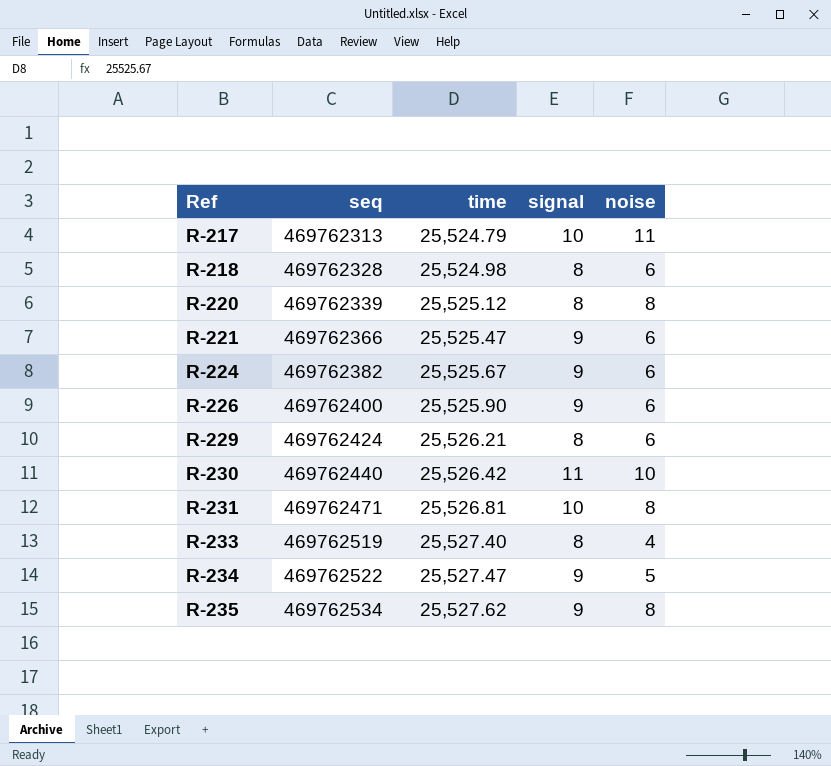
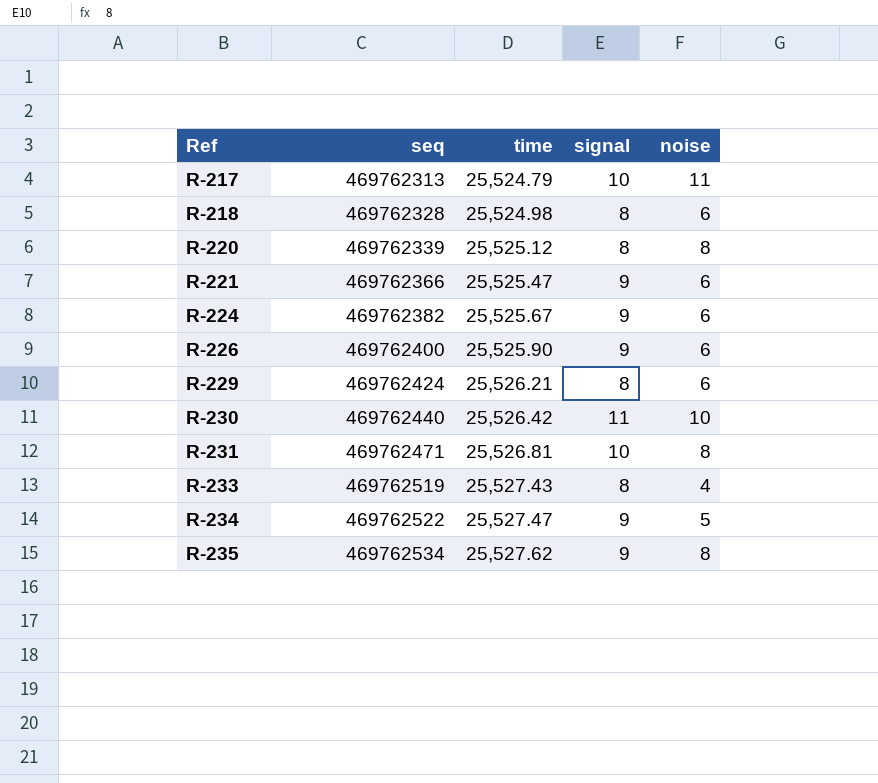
R-233 | time: 25,527.40 -> 25,527.43

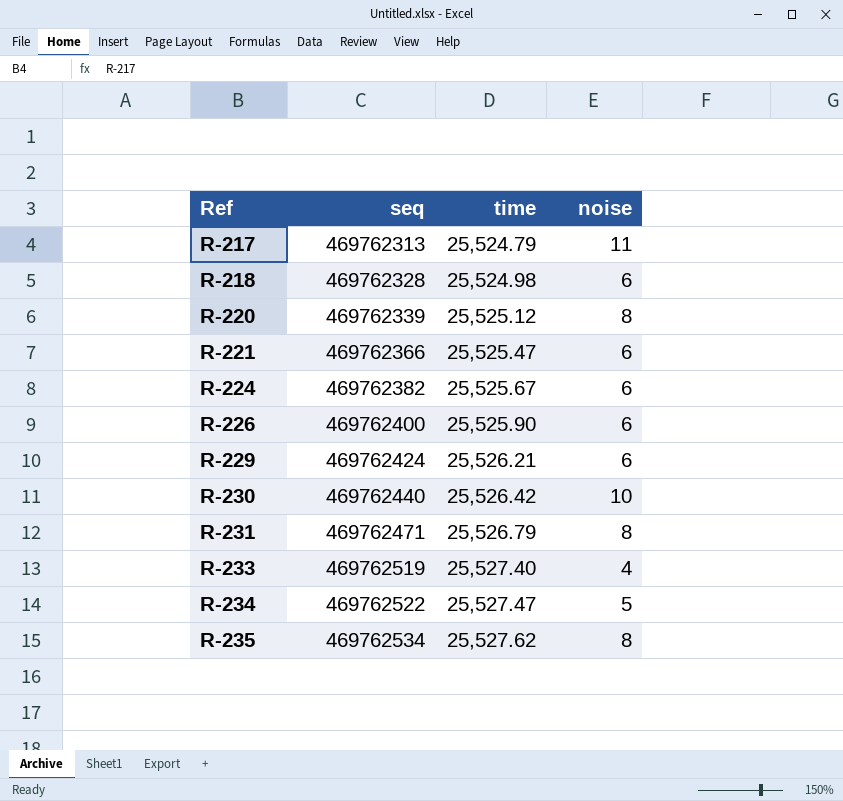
column signal | position: 4 -> none
R-231 | time: 25,526.81 -> 25,526.79
R-233 | time: 25,527.43 -> 25,527.40

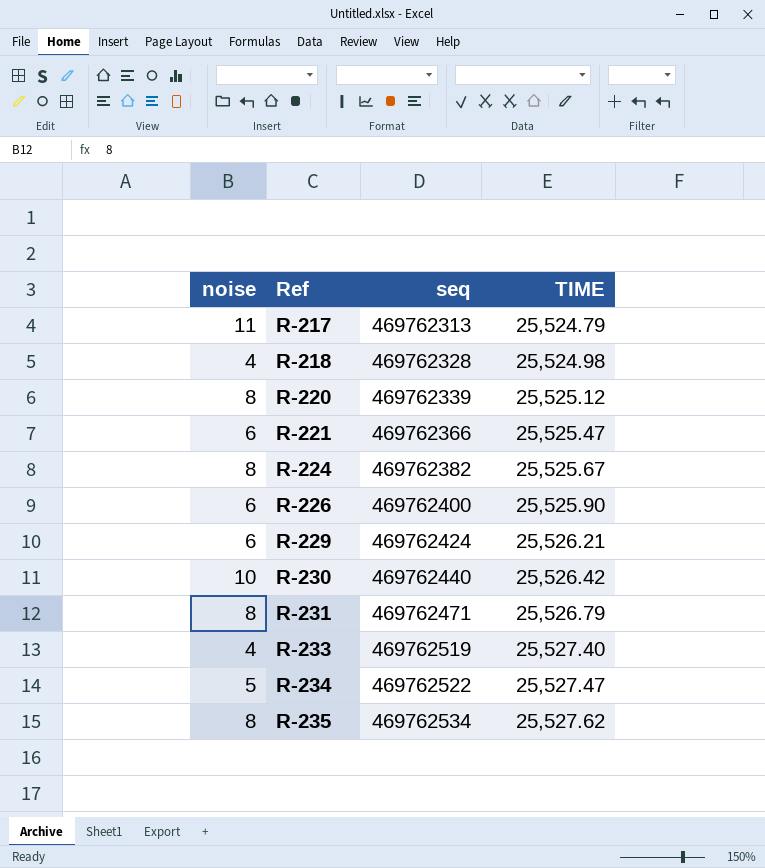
column noise | position: 4 -> 1
column name: time -> TIME
R-218 | noise: 6 -> 4
R-224 | noise: 6 -> 8

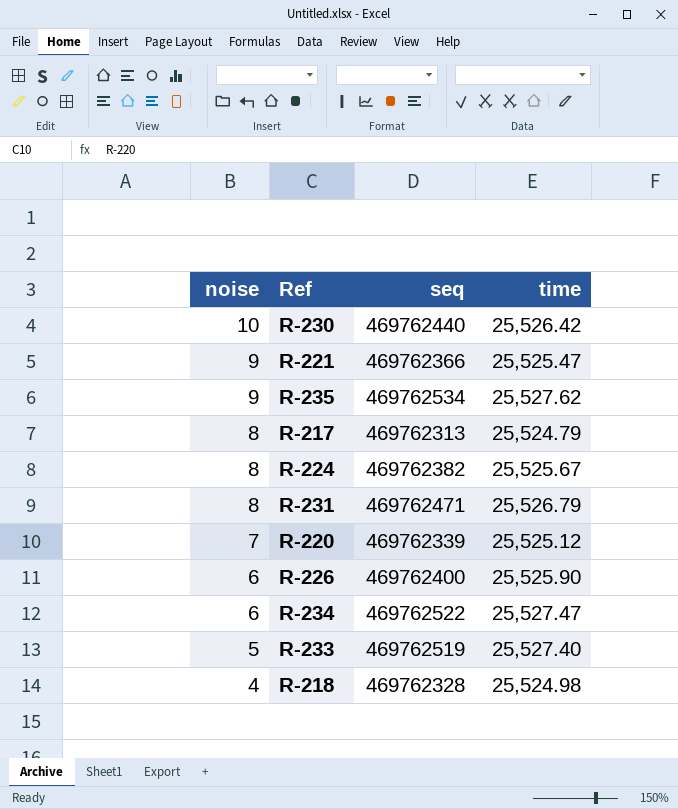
row order: Ref ascending -> noise descending
column name: TIME -> time
row R-229: 6 | 469762424 | 25,526.21 -> none
R-221 | noise: 6 -> 9
R-235 | noise: 8 -> 9
R-217 | noise: 11 -> 8
R-220 | noise: 8 -> 7
R-234 | noise: 5 -> 6
R-233 | noise: 4 -> 5

